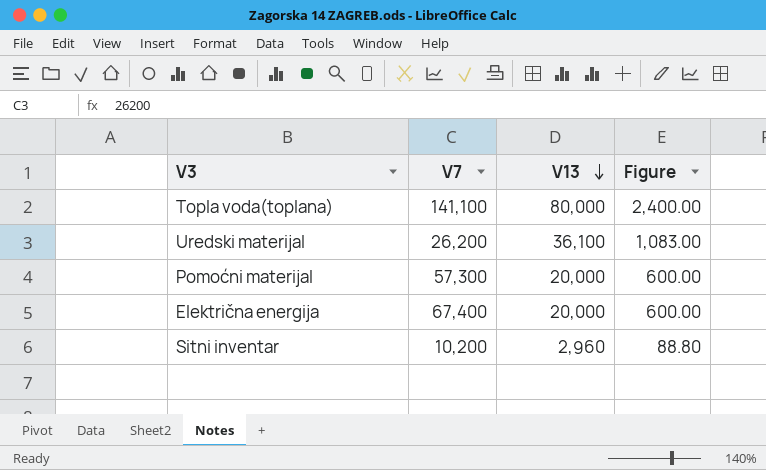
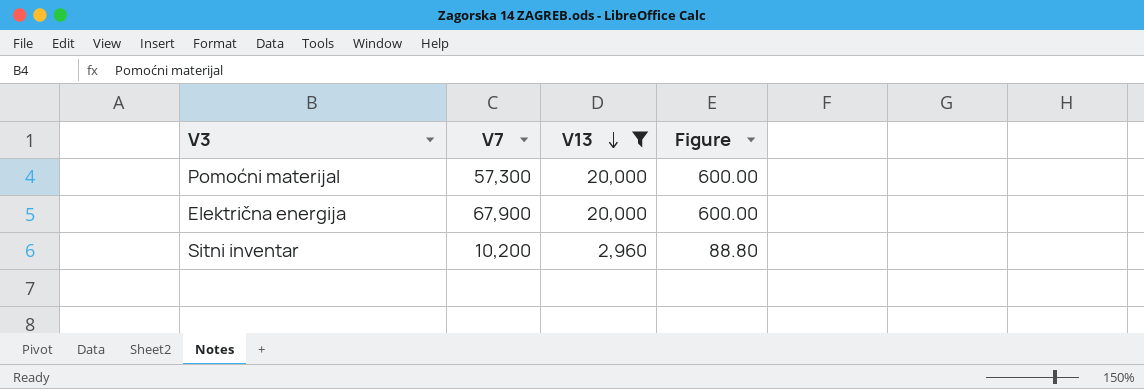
filter: none -> V13 <= 20,000
Električna energija | V7: 67,400 -> 67,900

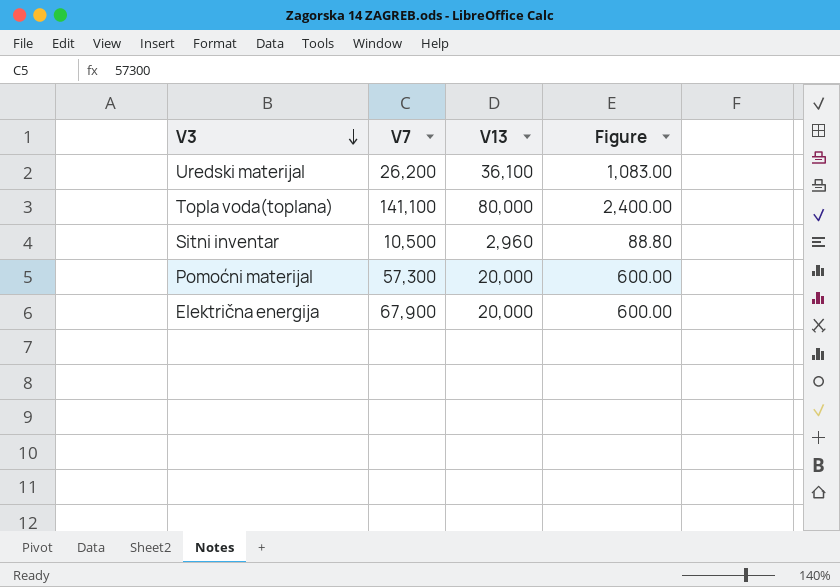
filter: V13 <= 20,000 -> none
row order: V13 descending -> V3 descending
Sitni inventar | V7: 10,200 -> 10,500

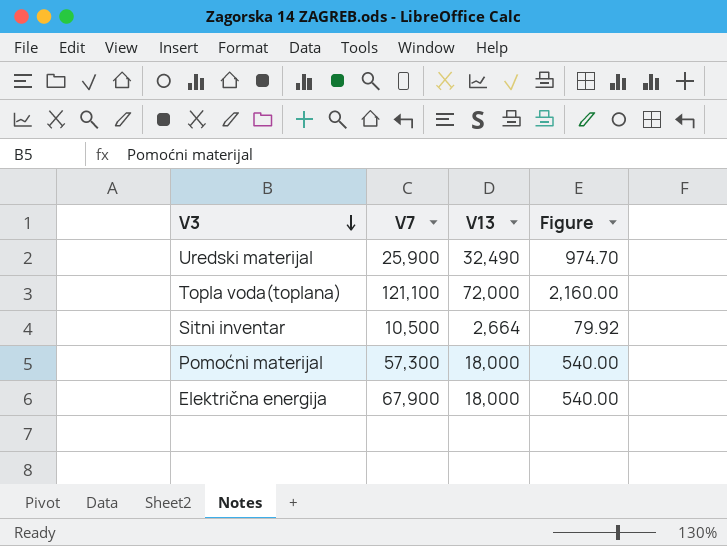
Uredski materijal | V7: 26,200 -> 25,900
Uredski materijal | V13: 36,100 -> 32,490
Uredski materijal | Figure: 1,083.00 -> 974.70
Topla voda(toplana) | V7: 141,100 -> 121,100
Topla voda(toplana) | V13: 80,000 -> 72,000
Topla voda(toplana) | Figure: 2,400.00 -> 2,160.00
Sitni inventar | V13: 2,960 -> 2,664
Sitni inventar | Figure: 88.80 -> 79.92
Pomoćni materijal | V13: 20,000 -> 18,000
Pomoćni materijal | Figure: 600.00 -> 540.00
Električna energija | V13: 20,000 -> 18,000
Električna energija | Figure: 600.00 -> 540.00

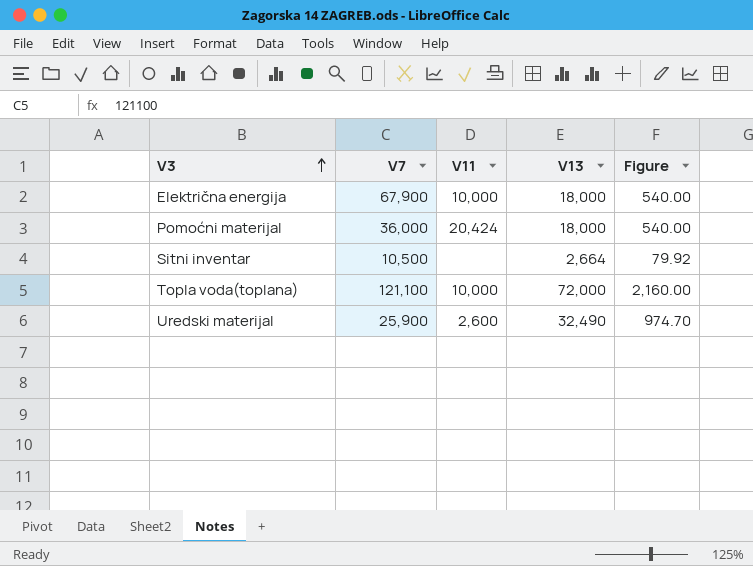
row order: V3 descending -> V3 ascending
column V11 | position: none -> 3
Pomoćni materijal | V7: 57,300 -> 36,000

